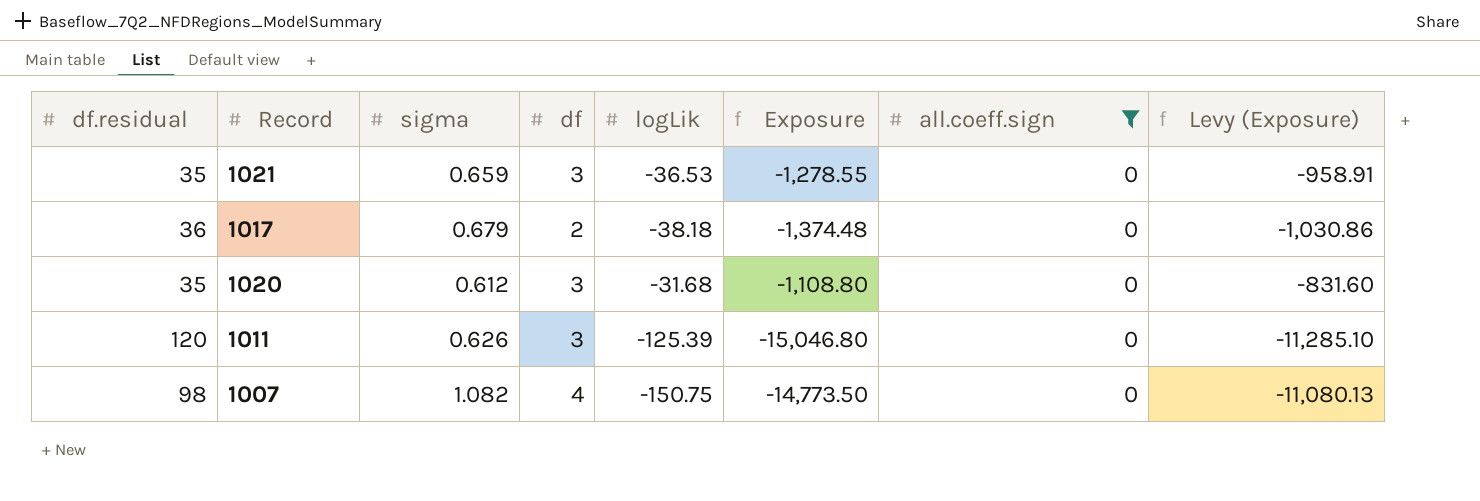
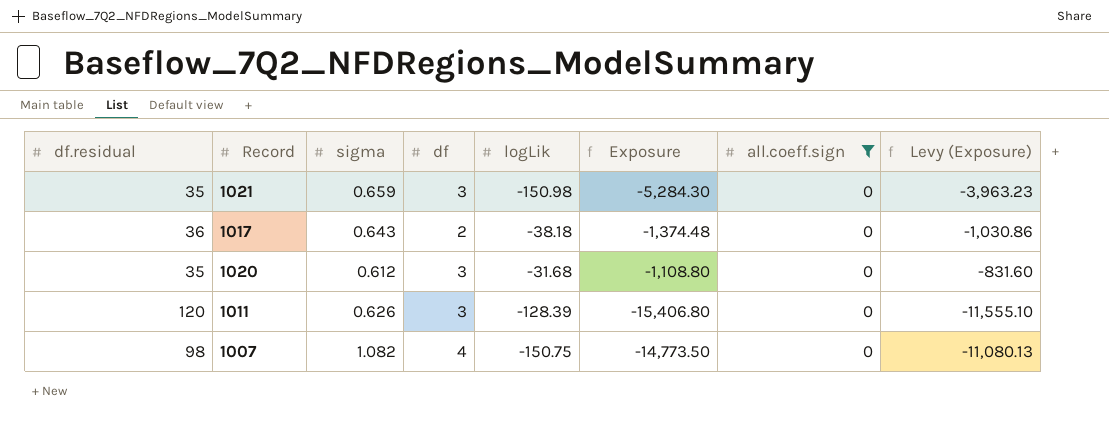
1021 | logLik: -36.53 -> -150.98
1021 | Exposure: -1,278.55 -> -5,284.30
1021 | Levy (Exposure): -958.91 -> -3,963.23
1017 | sigma: 0.679 -> 0.643
1011 | logLik: -125.39 -> -128.39
1011 | Exposure: -15,046.80 -> -15,406.80
1011 | Levy (Exposure): -11,285.10 -> -11,555.10

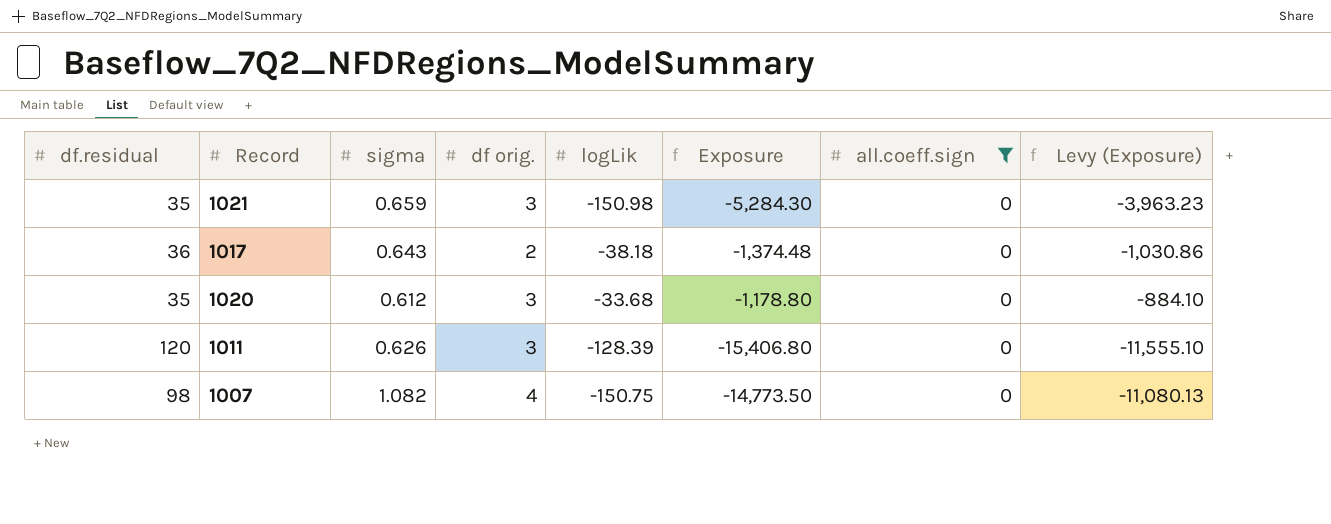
column name: df -> df orig.
1020 | logLik: -31.68 -> -33.68
1020 | Exposure: -1,108.80 -> -1,178.80
1020 | Levy (Exposure): -831.60 -> -884.10

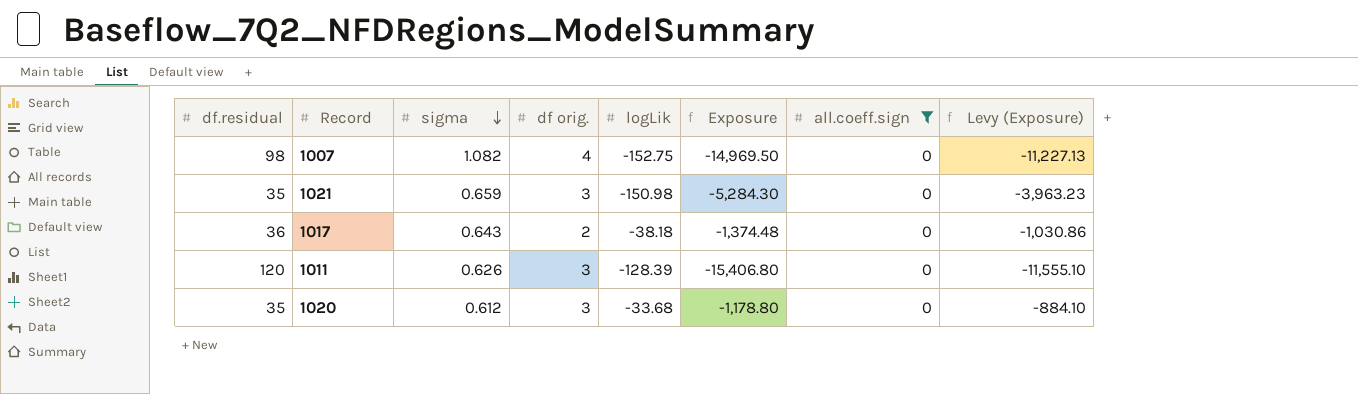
row order: none -> sigma descending
1007 | logLik: -150.75 -> -152.75
1007 | Exposure: -14,773.50 -> -14,969.50
1007 | Levy (Exposure): -11,080.13 -> -11,227.13

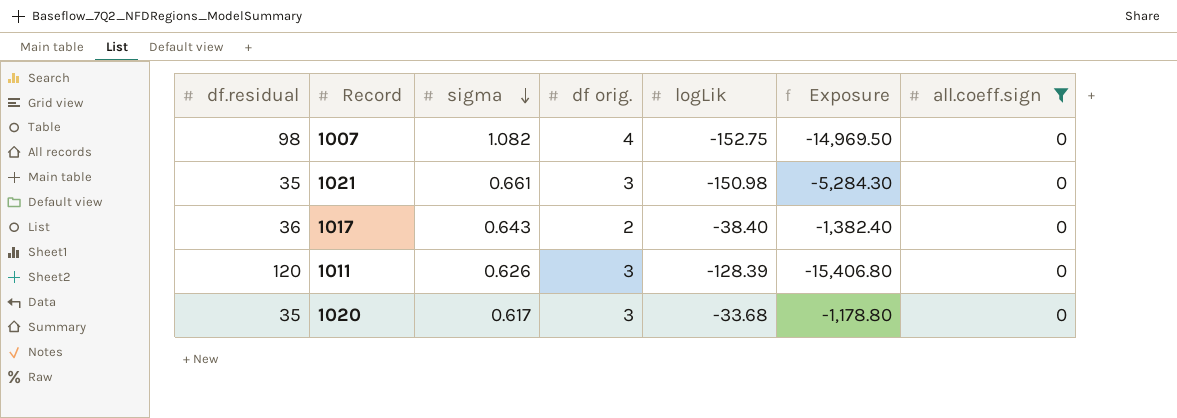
column Levy (Exposure) | formula: [Exposure] * 0.75 -> none
1021 | sigma: 0.659 -> 0.661
1017 | logLik: -38.18 -> -38.40
1017 | Exposure: -1,374.48 -> -1,382.40
1020 | sigma: 0.612 -> 0.617

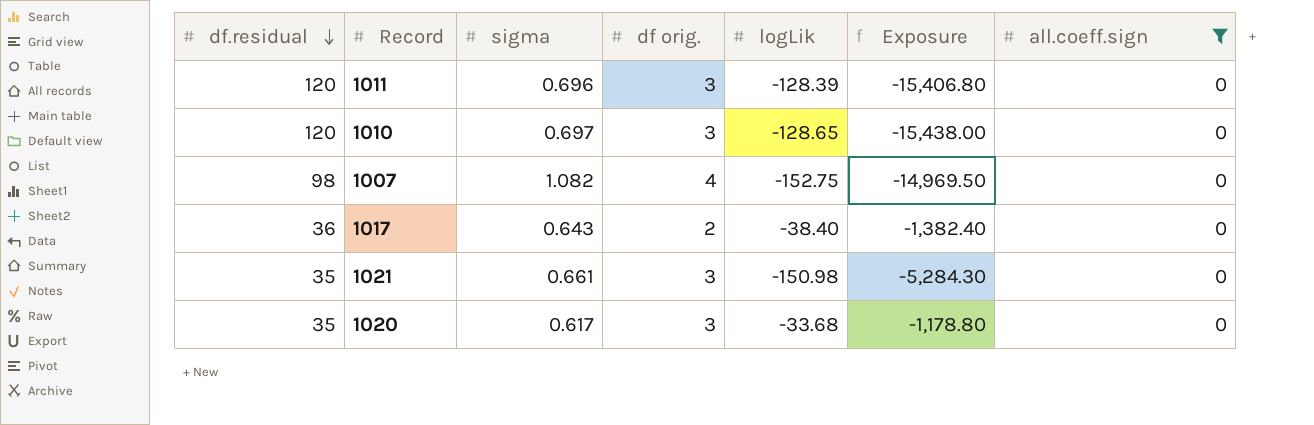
row order: sigma descending -> df.residual descending
1011 | sigma: 0.626 -> 0.696
row 1010: none -> 120 | 0.697 | 3 | -128.65 | -15,438.00 | 0

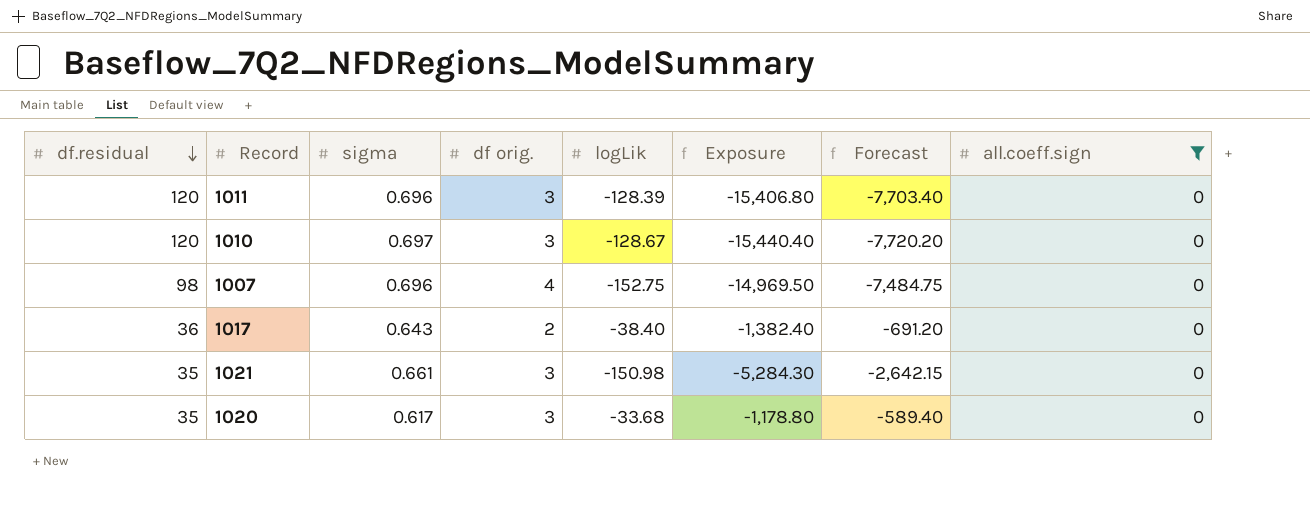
column Forecast | formula: none -> [Exposure] * 0.5
1010 | logLik: -128.65 -> -128.67
1010 | Exposure: -15,438.00 -> -15,440.40
1007 | sigma: 1.082 -> 0.696

